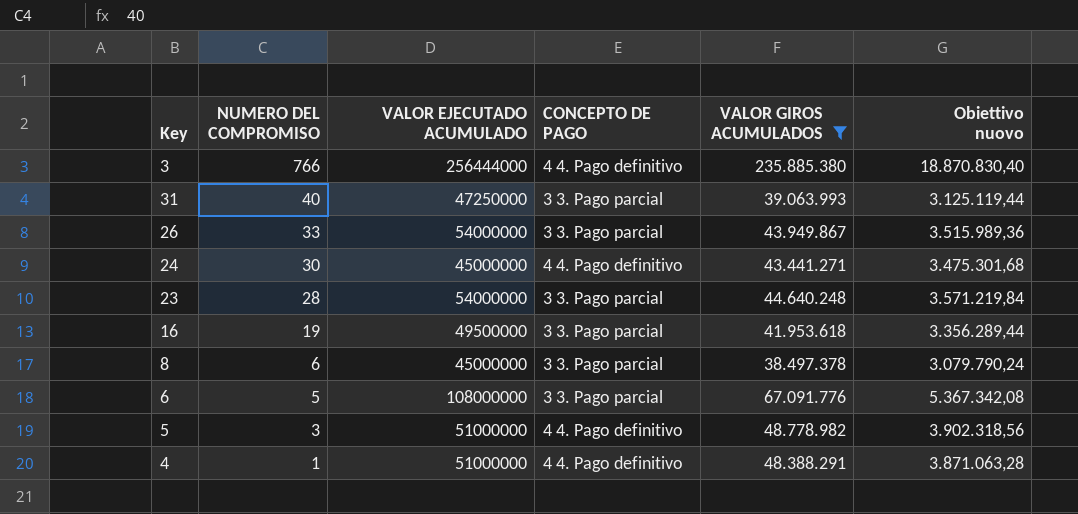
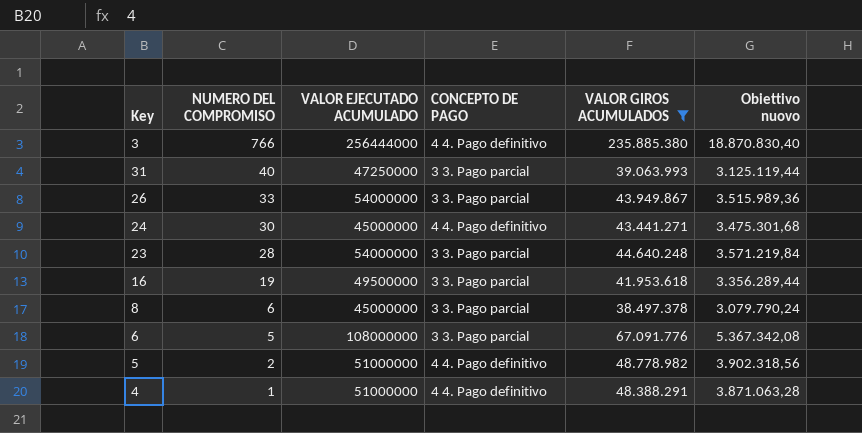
5 | NUMERO DEL COMPROMISO: 3 -> 2

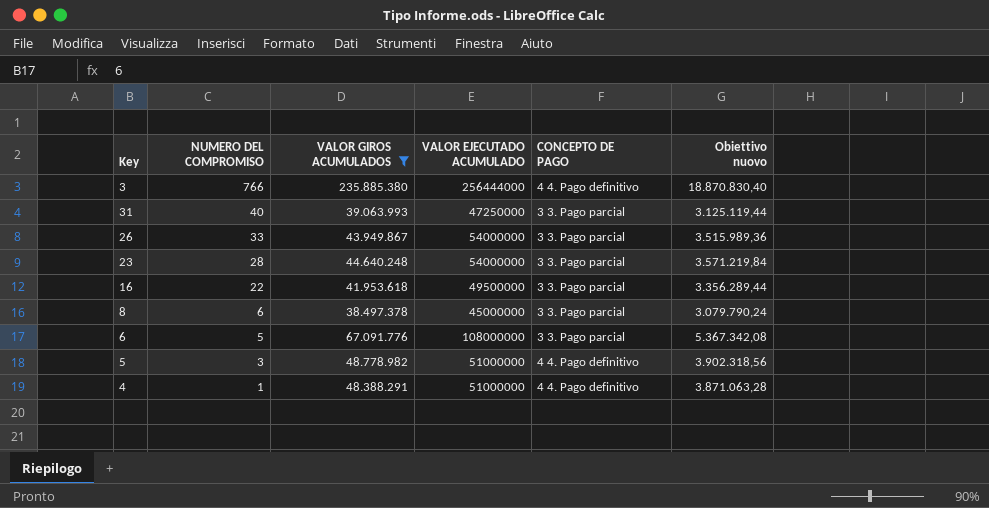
column VALOR GIROS ACUMULADOS | position: 5 -> 3
row 24: 30 | 45000000 | 4 4. Pago definitivo | 43.441.271 | 3.475.301,68 -> none
16 | NUMERO DEL COMPROMISO: 19 -> 22
5 | NUMERO DEL COMPROMISO: 2 -> 3

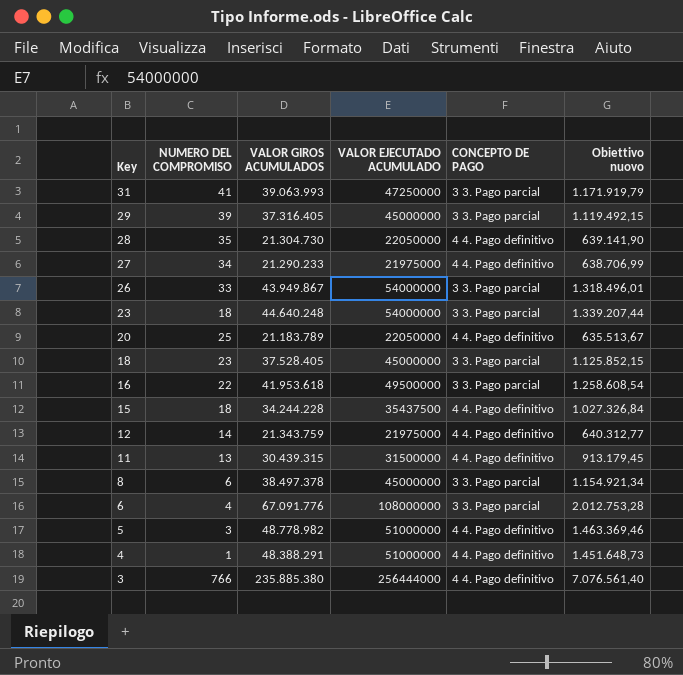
filter: VALOR GIROS ACUMULADOS >= 38.497.378 -> none
row order: NUMERO DEL COMPROMISO descending -> Key descending
column Obiettivo nuovo | formula: [VALOR GIROS ACUMULADOS] * 0,08 -> [VALOR GIROS ACUMULADOS] * 0,03
31 | NUMERO DEL COMPROMISO: 40 -> 41
23 | NUMERO DEL COMPROMISO: 28 -> 18
6 | NUMERO DEL COMPROMISO: 5 -> 4

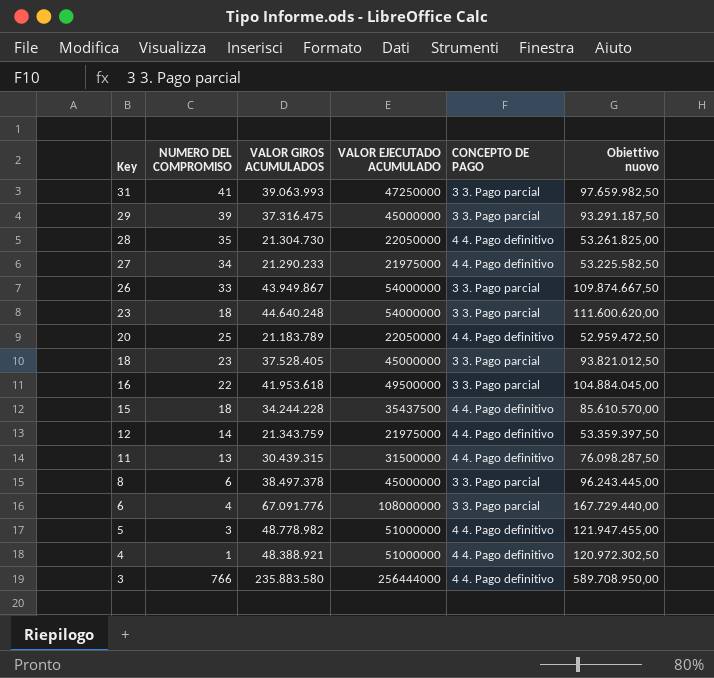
column Obiettivo nuovo | formula: [VALOR GIROS ACUMULADOS] * 0,03 -> [VALOR GIROS ACUMULADOS] * 2,5
29 | VALOR GIROS ACUMULADOS: 37.316.405 -> 37.316.475
4 | VALOR GIROS ACUMULADOS: 48.388.291 -> 48.388.921
3 | VALOR GIROS ACUMULADOS: 235.885.380 -> 235.883.580

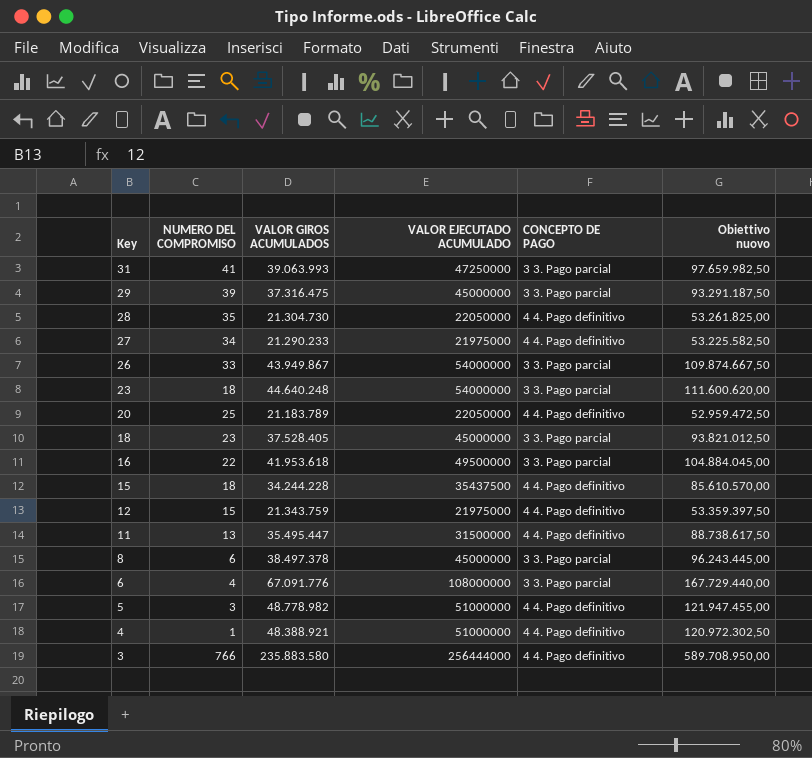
12 | NUMERO DEL COMPROMISO: 14 -> 15
11 | VALOR GIROS ACUMULADOS: 30.439.315 -> 35.495.447
11 | Obiettivo nuovo: 76.098.287,50 -> 88.738.617,50

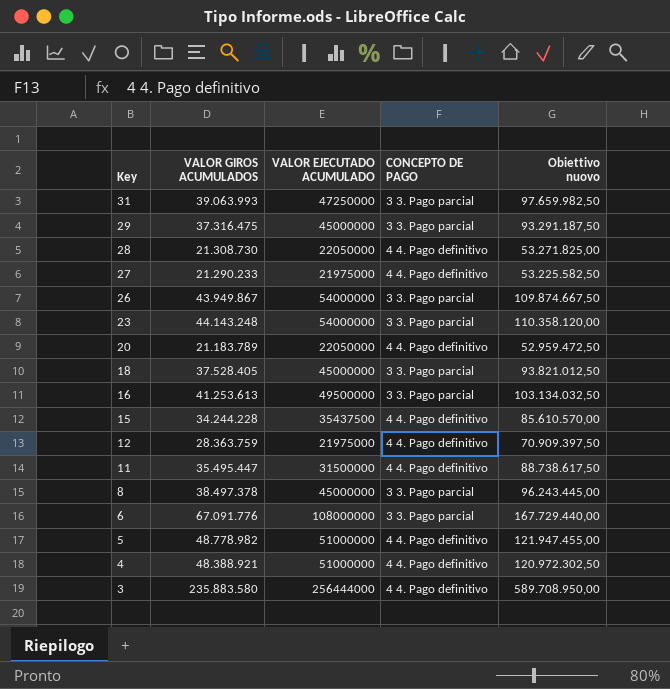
column NUMERO DEL COMPROMISO | position: 2 -> none
28 | VALOR GIROS ACUMULADOS: 21.304.730 -> 21.308.730
28 | Obiettivo nuovo: 53.261.825,00 -> 53.271.825,00
23 | VALOR GIROS ACUMULADOS: 44.640.248 -> 44.143.248
23 | Obiettivo nuovo: 111.600.620,00 -> 110.358.120,00
16 | VALOR GIROS ACUMULADOS: 41.953.618 -> 41.253.613
16 | Obiettivo nuovo: 104.884.045,00 -> 103.134.032,50
12 | VALOR GIROS ACUMULADOS: 21.343.759 -> 28.363.759
12 | Obiettivo nuovo: 53.359.397,50 -> 70.909.397,50

